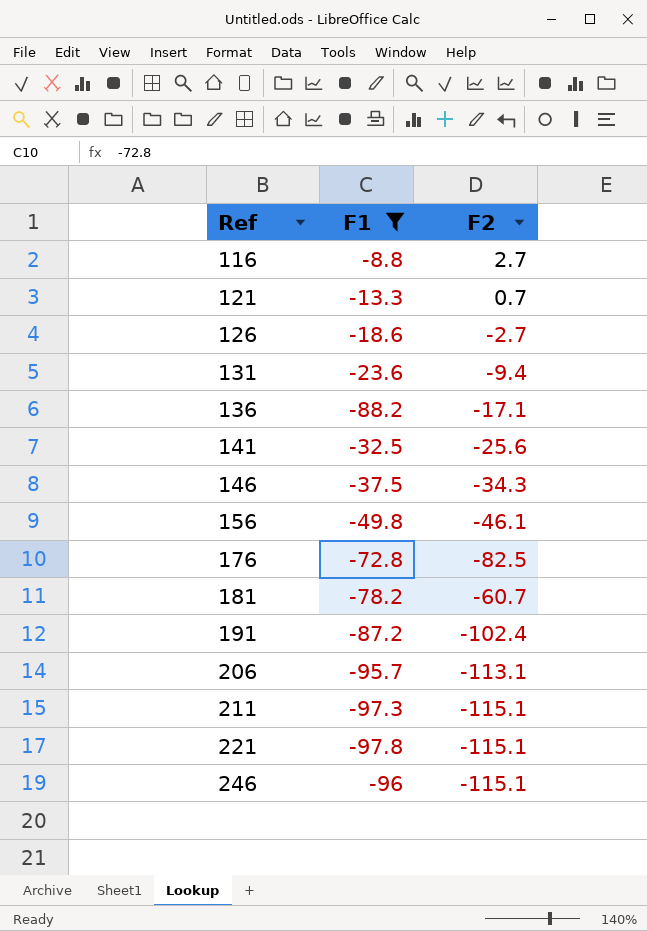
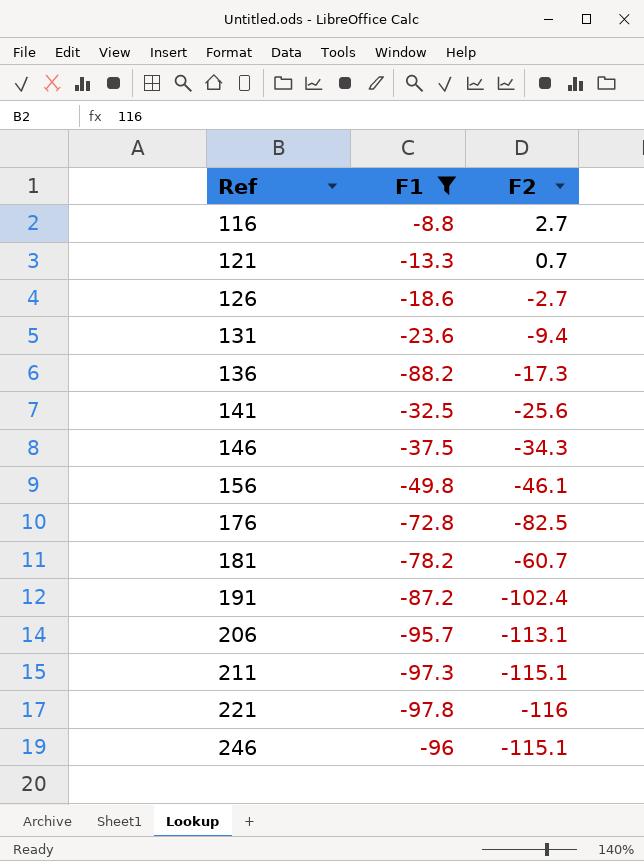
136 | F2: -17.1 -> -17.3
221 | F2: -115.1 -> -116

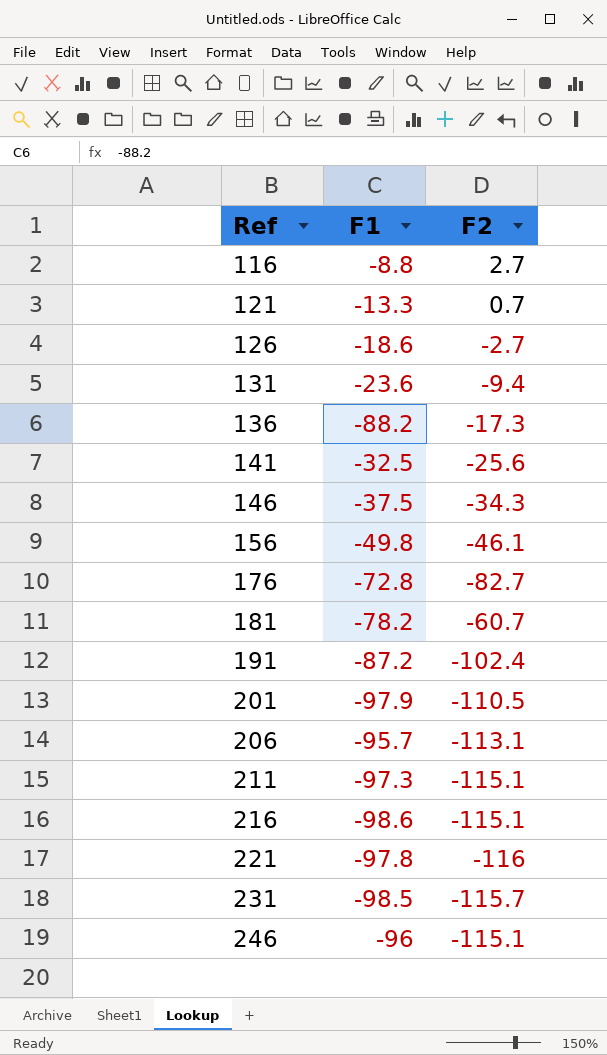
filter: F1 >= -97.8 -> none
176 | F2: -82.5 -> -82.7

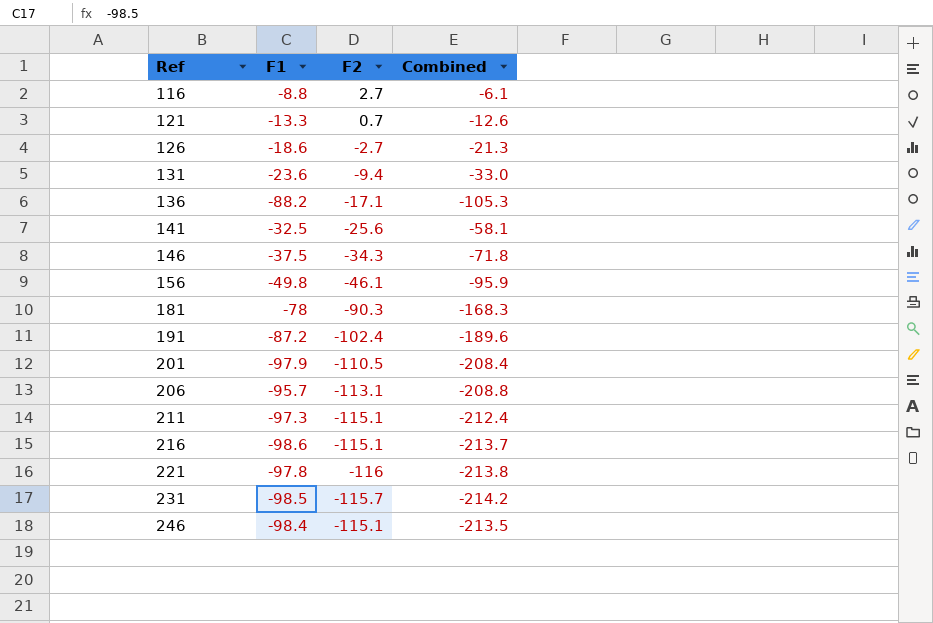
column Combined | formula: none -> [F1] + [F2]
row 176: -72.8 | -82.7 -> none
136 | F2: -17.3 -> -17.1
181 | F1: -78.2 -> -78
181 | F2: -60.7 -> -90.3
246 | F1: -96 -> -98.4

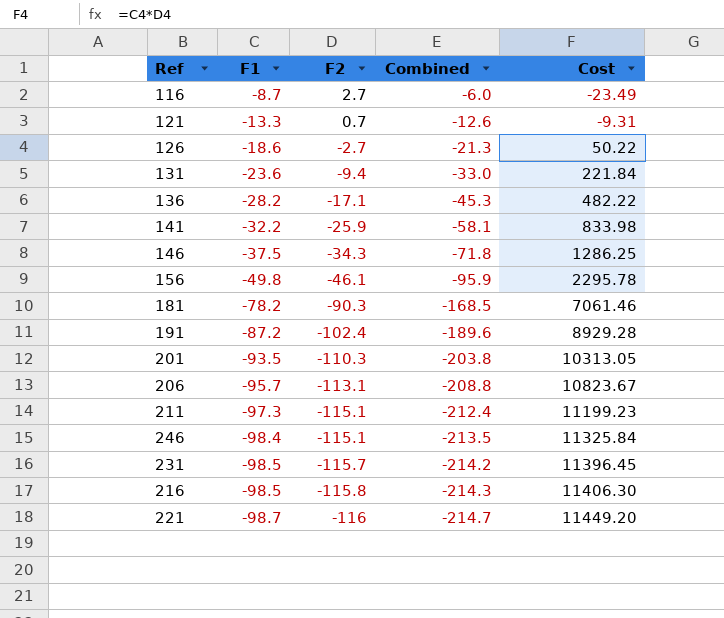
row order: Ref ascending -> F1 descending
column Cost | formula: none -> [F1] * [F2]
116 | F1: -8.8 -> -8.7
116 | Combined: -6.1 -> -6.0
136 | F1: -88.2 -> -28.2
136 | Combined: -105.3 -> -45.3
141 | F1: -32.5 -> -32.2
141 | F2: -25.6 -> -25.9
181 | F1: -78 -> -78.2
181 | Combined: -168.3 -> -168.5
201 | F1: -97.9 -> -93.5
201 | F2: -110.5 -> -110.3
201 | Combined: -208.4 -> -203.8
216 | F1: -98.6 -> -98.5
216 | F2: -115.1 -> -115.8
216 | Combined: -213.7 -> -214.3
221 | F1: -97.8 -> -98.7
221 | Combined: -213.8 -> -214.7

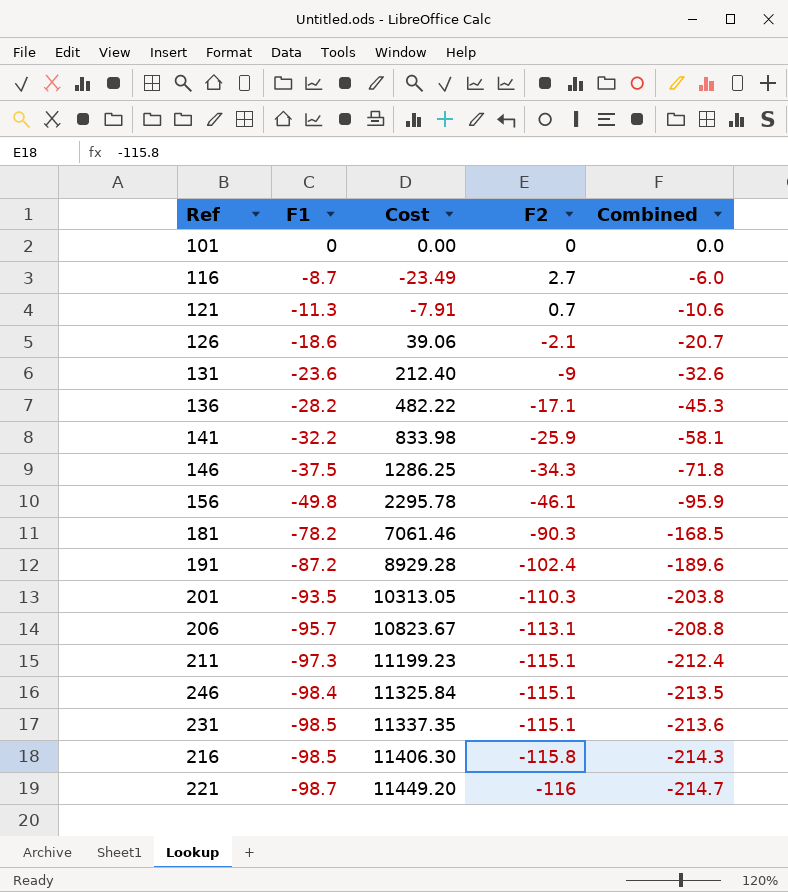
column Cost | position: 5 -> 3
row 101: none -> 0 | 0.00 | 0 | 0.0
121 | F1: -13.3 -> -11.3
121 | Cost: -9.31 -> -7.91
121 | Combined: -12.6 -> -10.6
126 | Cost: 50.22 -> 39.06
126 | F2: -2.7 -> -2.1
126 | Combined: -21.3 -> -20.7
131 | Cost: 221.84 -> 212.40
131 | F2: -9.4 -> -9
131 | Combined: -33.0 -> -32.6
231 | Cost: 11396.45 -> 11337.35
231 | F2: -115.7 -> -115.1
231 | Combined: -214.2 -> -213.6

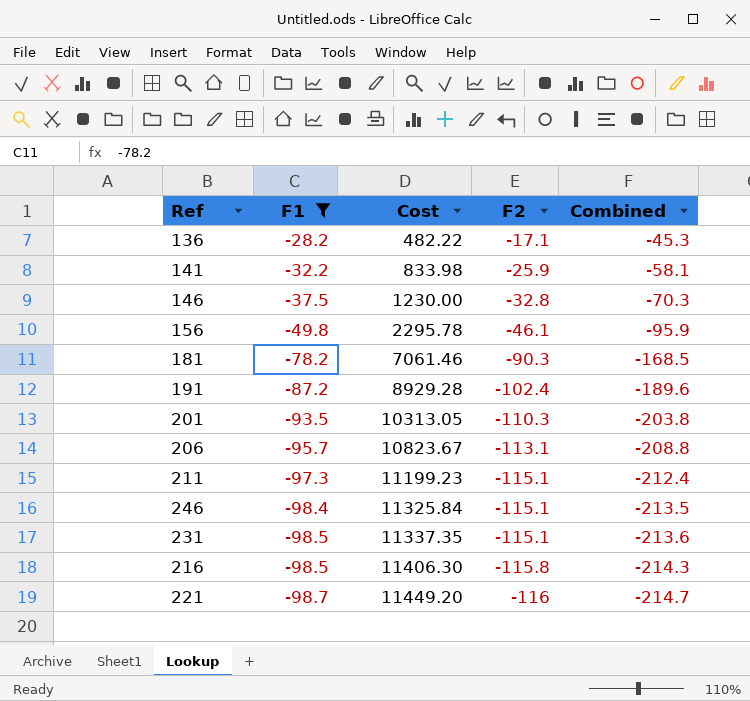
filter: none -> F1 <= -28.2
146 | Cost: 1286.25 -> 1230.00
146 | F2: -34.3 -> -32.8
146 | Combined: -71.8 -> -70.3

